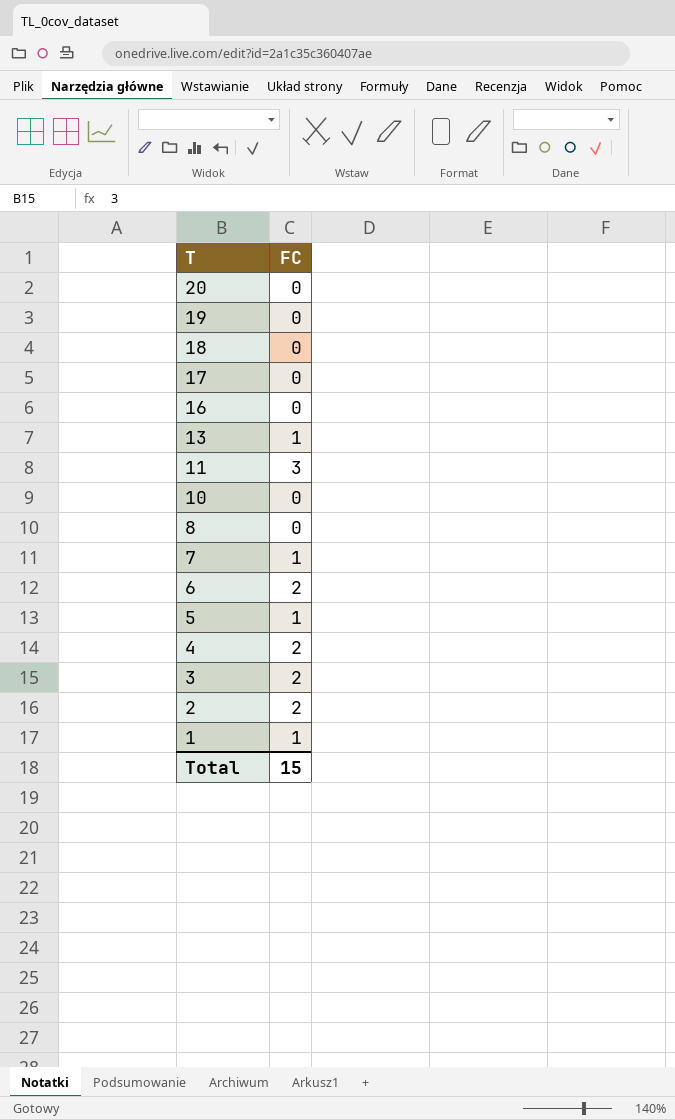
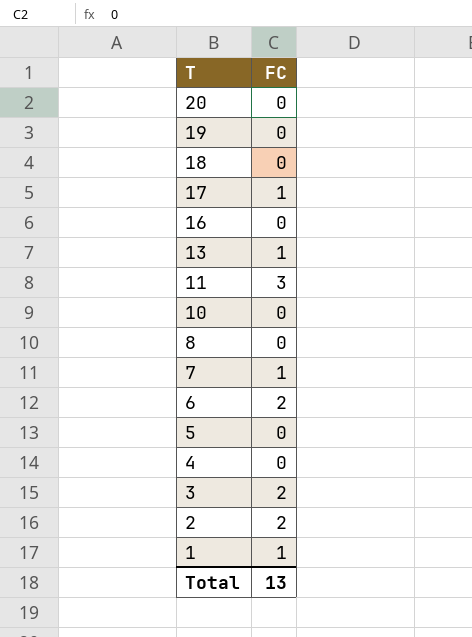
17 | FC: 0 -> 1
5 | FC: 1 -> 0
4 | FC: 2 -> 0
Total | FC: 15 -> 13

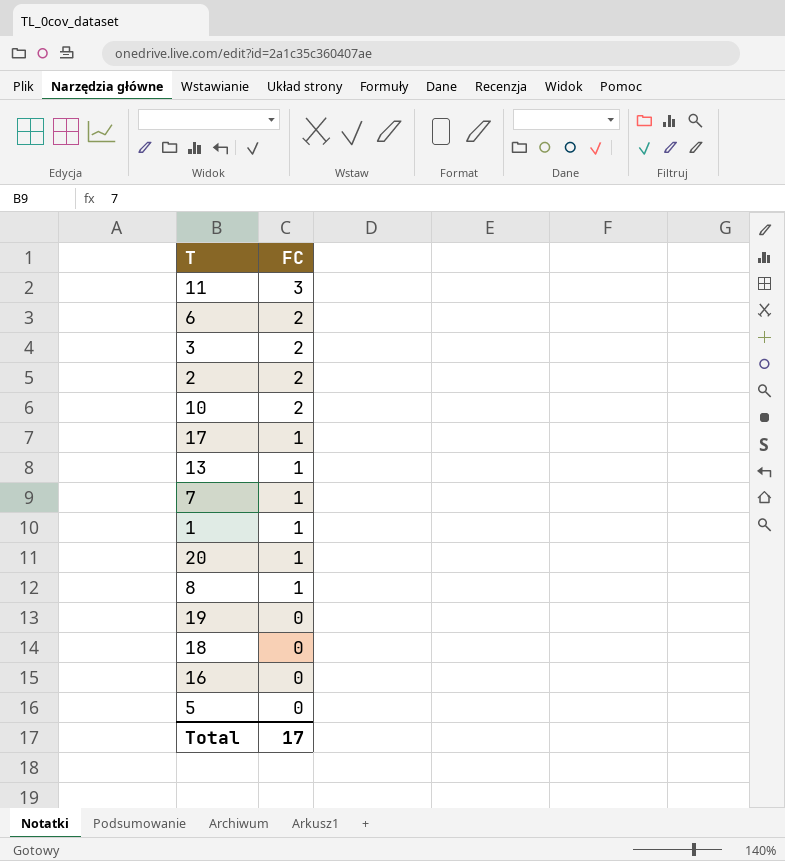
row order: T descending -> FC descending
row 4: 0 -> none
10 | FC: 0 -> 2
20 | FC: 0 -> 1
8 | FC: 0 -> 1
Total | FC: 13 -> 17

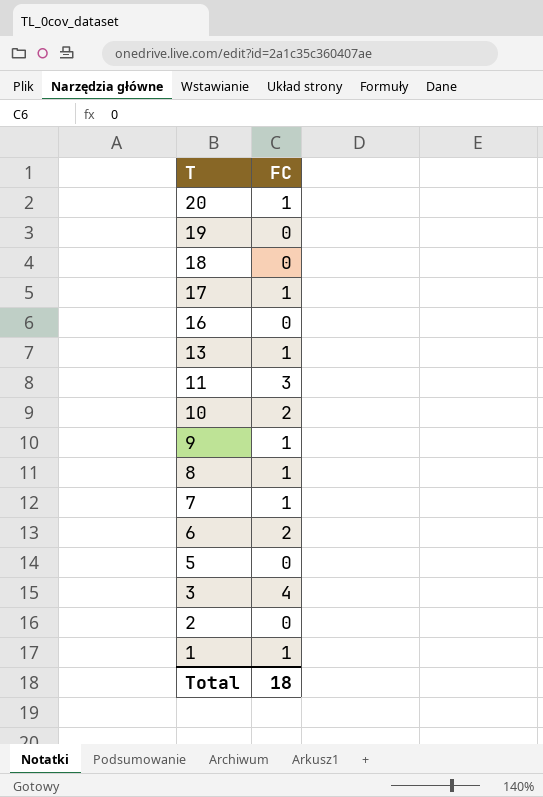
row order: FC descending -> T descending
row 9: none -> 1
3 | FC: 2 -> 4
2 | FC: 2 -> 0
Total | FC: 17 -> 18

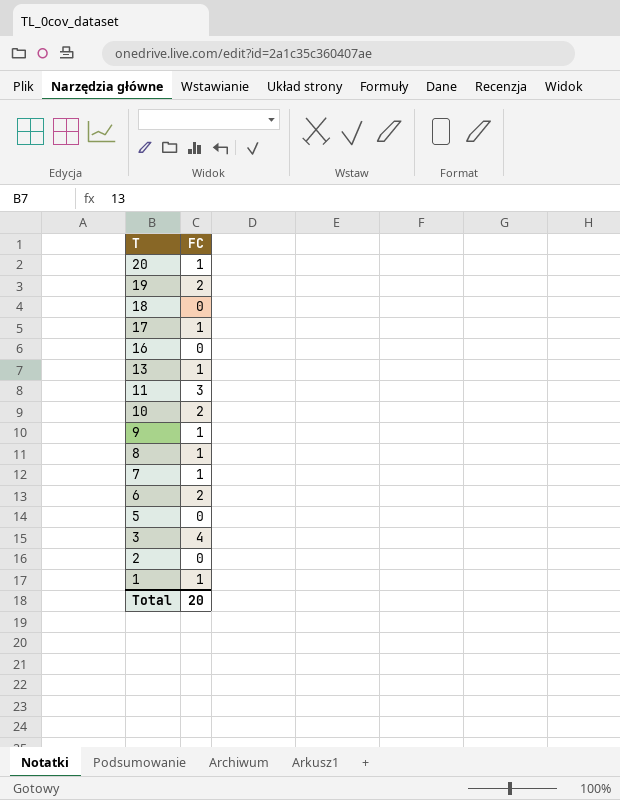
19 | FC: 0 -> 2
Total | FC: 18 -> 20

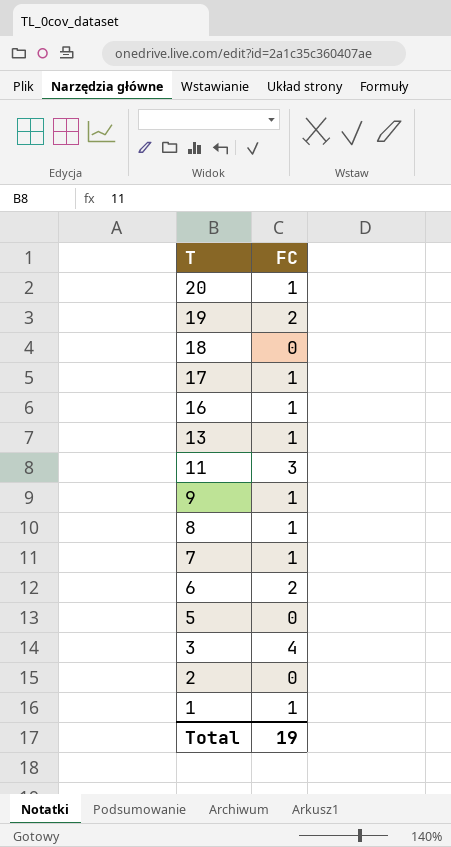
row 10: 2 -> none
16 | FC: 0 -> 1
Total | FC: 20 -> 19

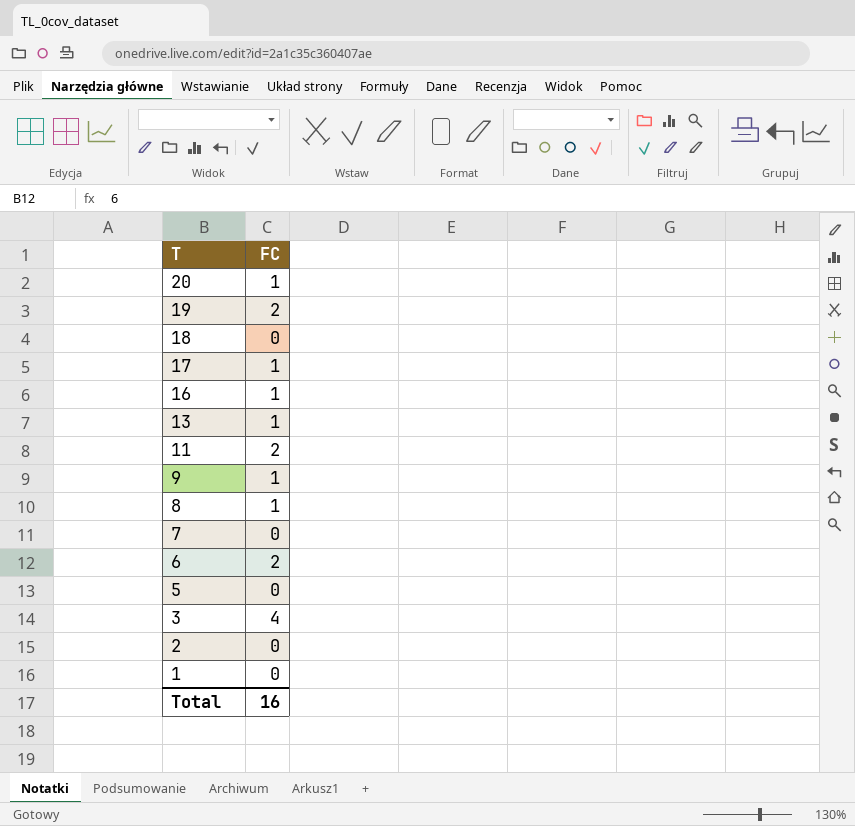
11 | FC: 3 -> 2
7 | FC: 1 -> 0
1 | FC: 1 -> 0
Total | FC: 19 -> 16

